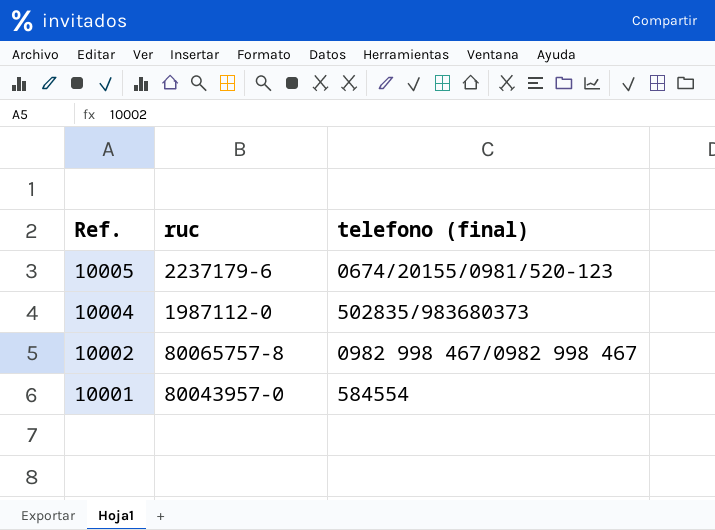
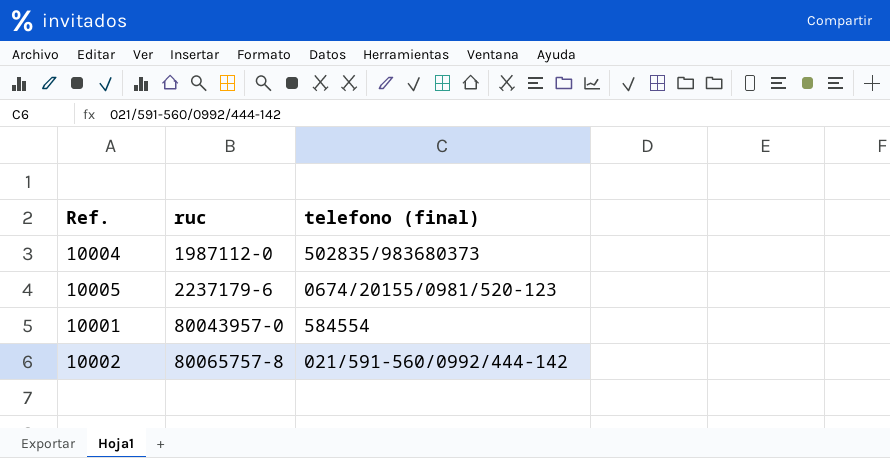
row order: Ref. descending -> ruc ascending
10002 | telefono (final): 0982 998 467/0982 998 467 -> 021/591-560/0992/444-142

